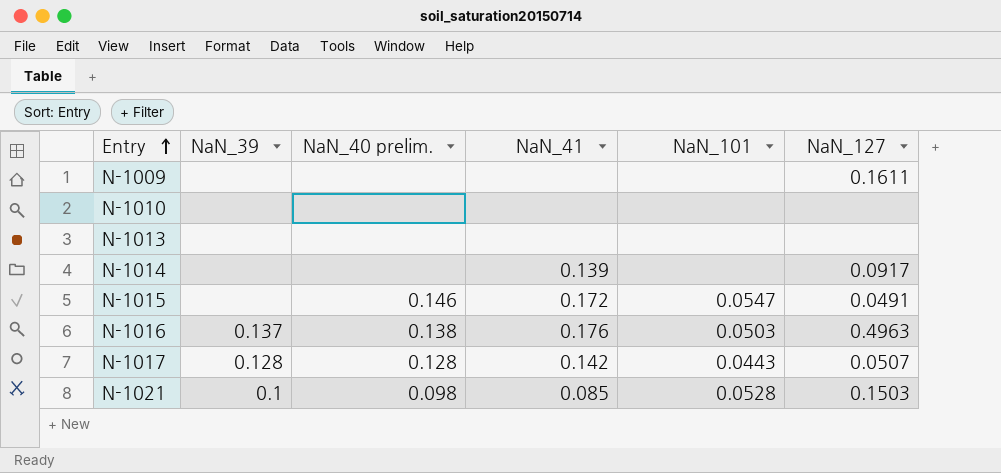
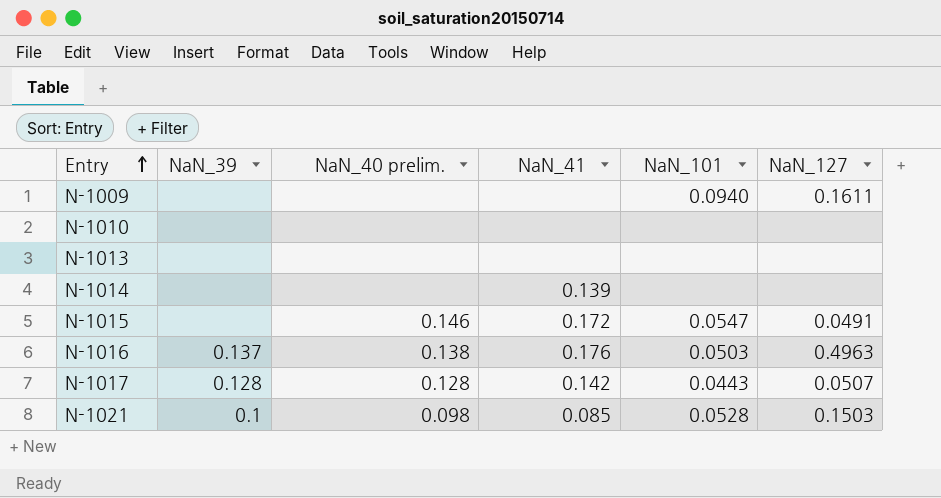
N-1009 | NaN_101: none -> 0.0940
N-1014 | NaN_127: 0.0917 -> none

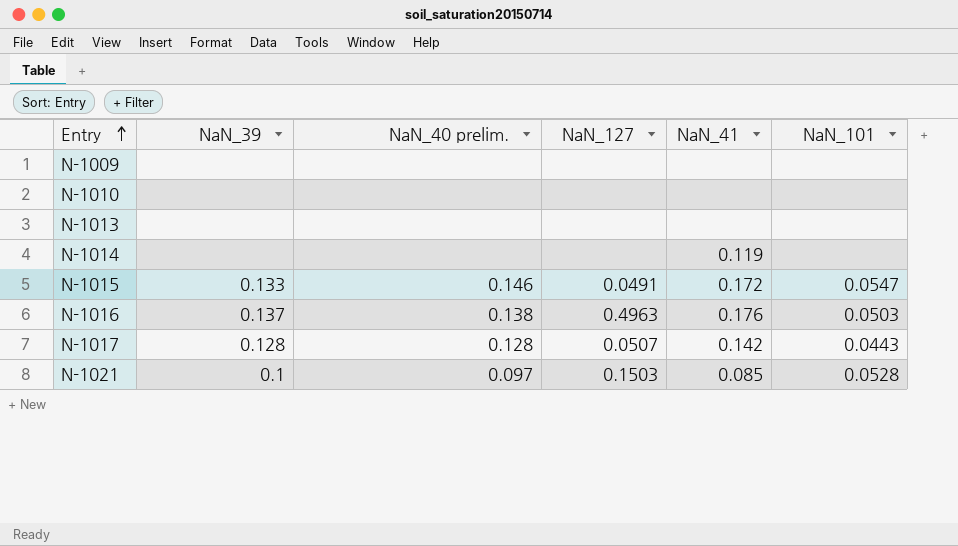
column NaN_127 | position: 6 -> 4
N-1009 | NaN_127: 0.1611 -> none
N-1009 | NaN_101: 0.0940 -> none
N-1014 | NaN_41: 0.139 -> 0.119
N-1015 | NaN_39: none -> 0.133
N-1021 | NaN_40 prelim.: 0.098 -> 0.097

